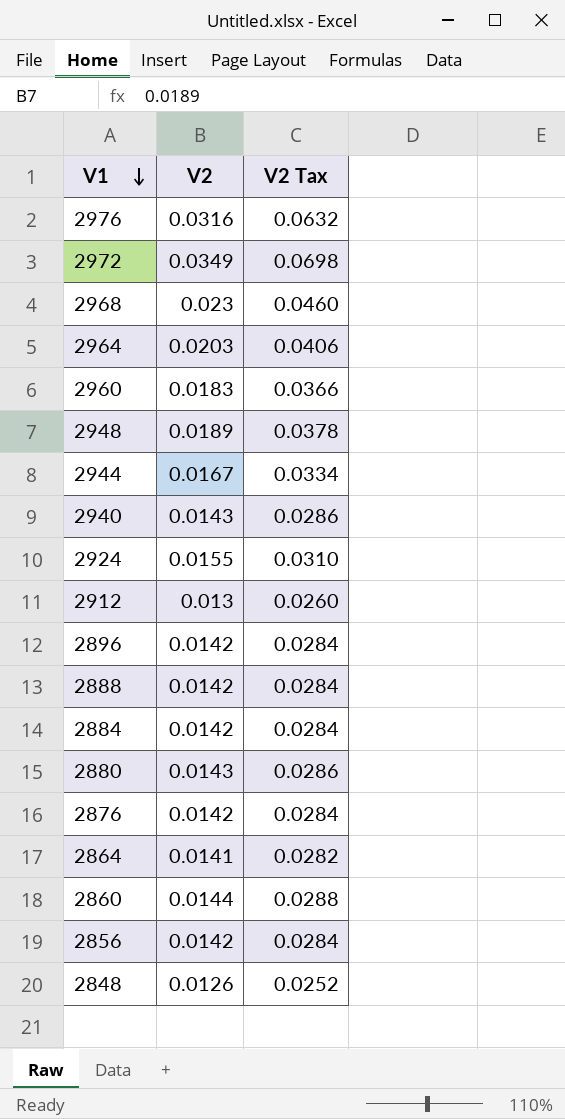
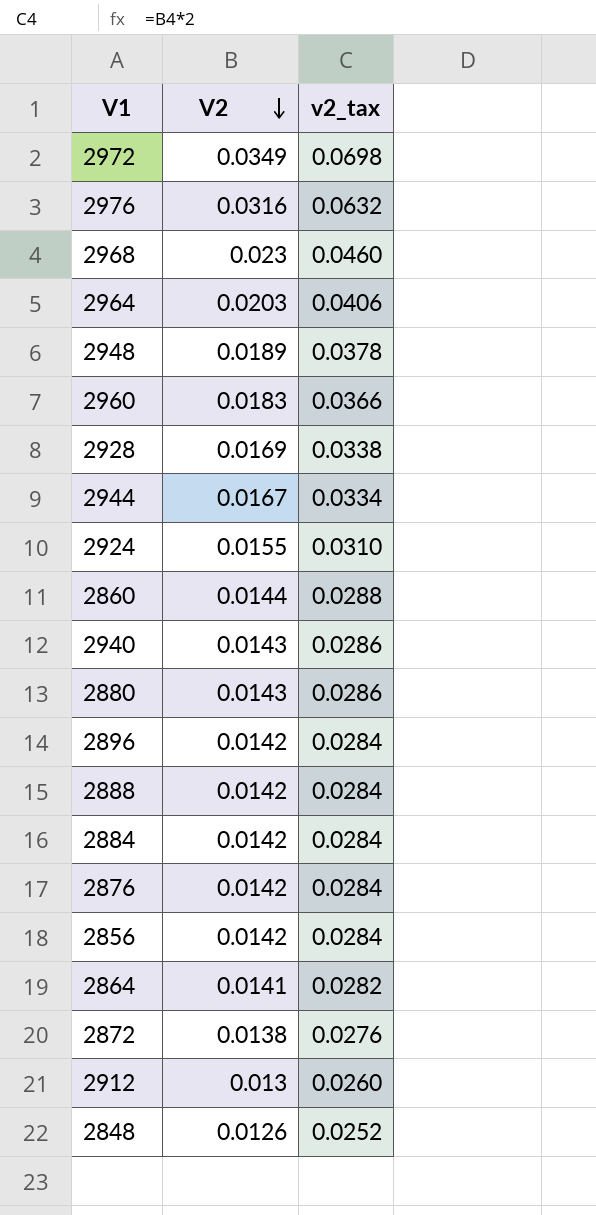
row order: V1 descending -> V2 descending
column name: V2 Tax -> v2_tax
row 2928: none -> 0.0169 | 0.0338
row 2872: none -> 0.0138 | 0.0276

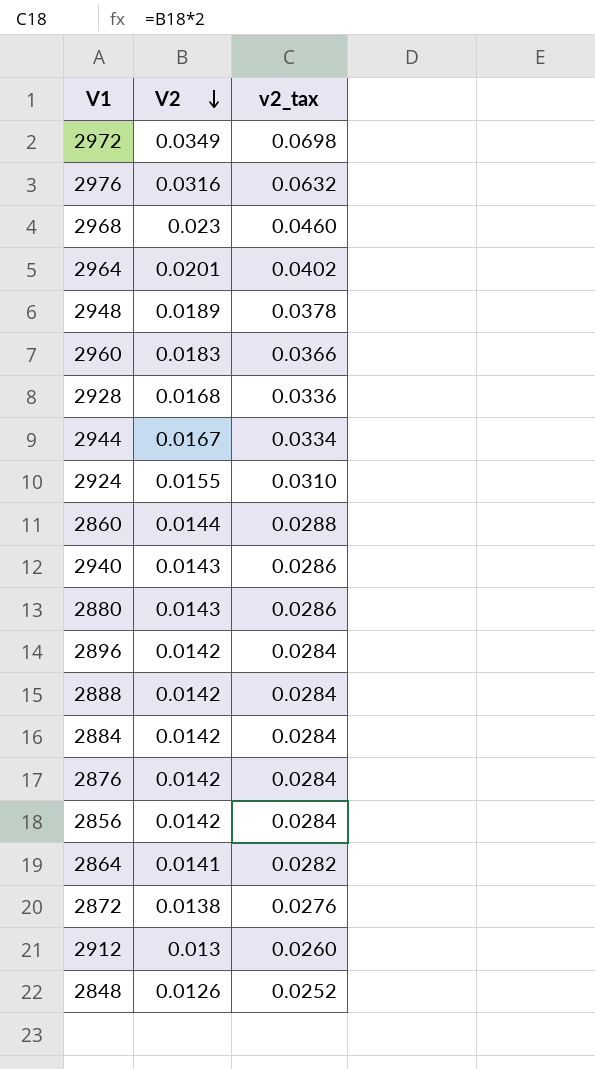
2964 | V2: 0.0203 -> 0.0201
2964 | v2_tax: 0.0406 -> 0.0402
2928 | V2: 0.0169 -> 0.0168
2928 | v2_tax: 0.0338 -> 0.0336

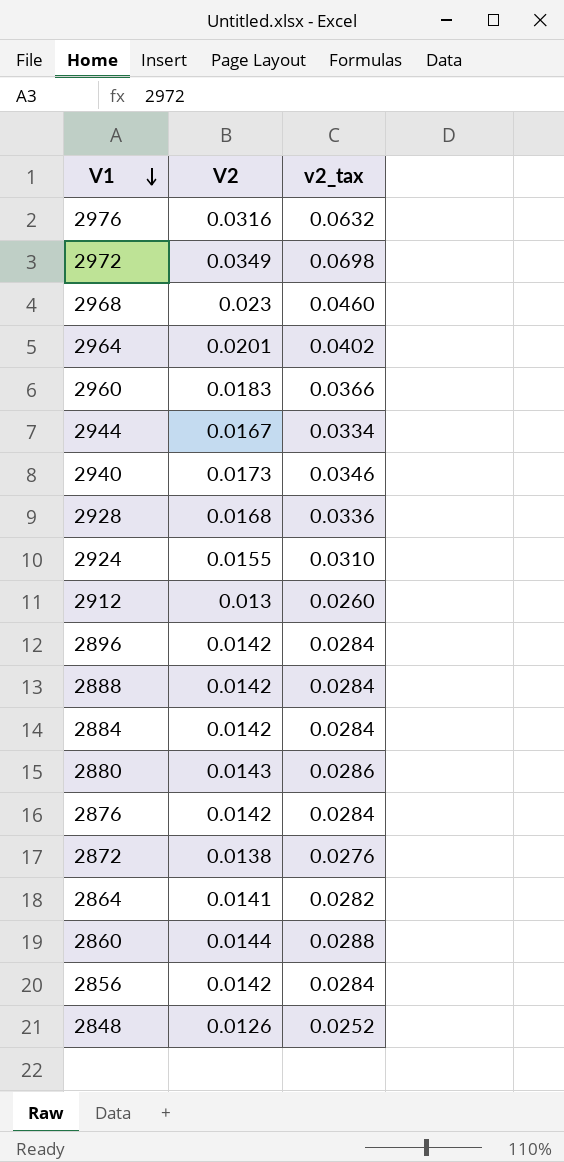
row order: V2 descending -> V1 descending
row 2948: 0.0189 | 0.0378 -> none
2940 | V2: 0.0143 -> 0.0173
2940 | v2_tax: 0.0286 -> 0.0346

